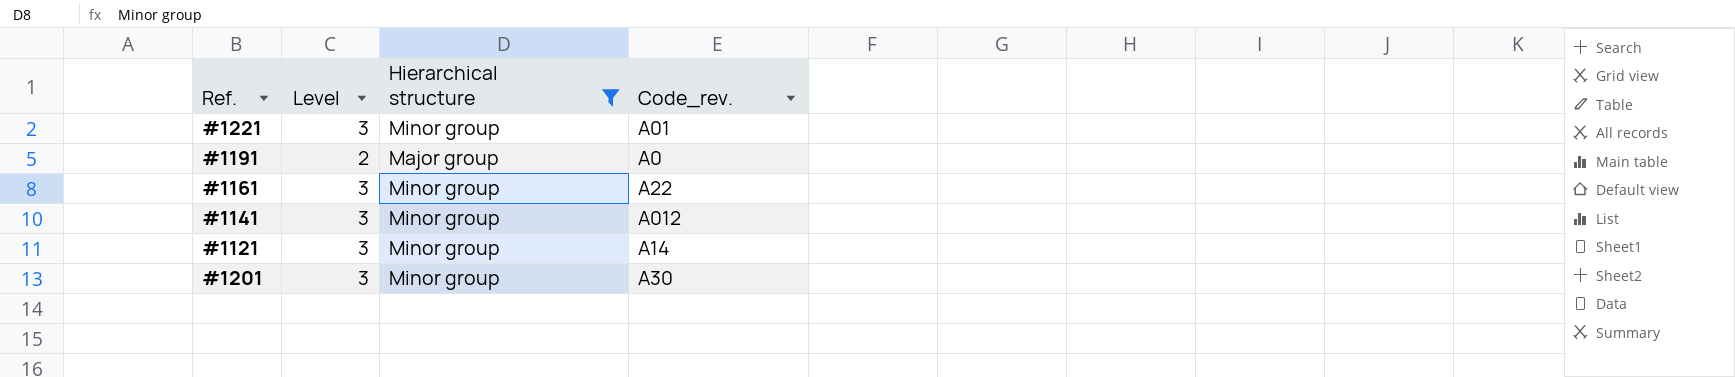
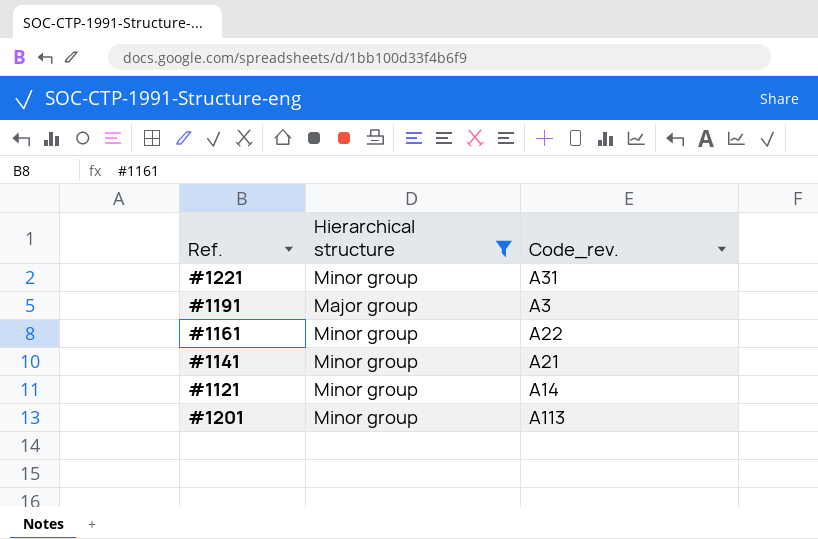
column Level | position: 2 -> none
#1221 | Code_rev.: A01 -> A31
#1191 | Code_rev.: A0 -> A3
#1141 | Code_rev.: A012 -> A21
#1201 | Code_rev.: A30 -> A113

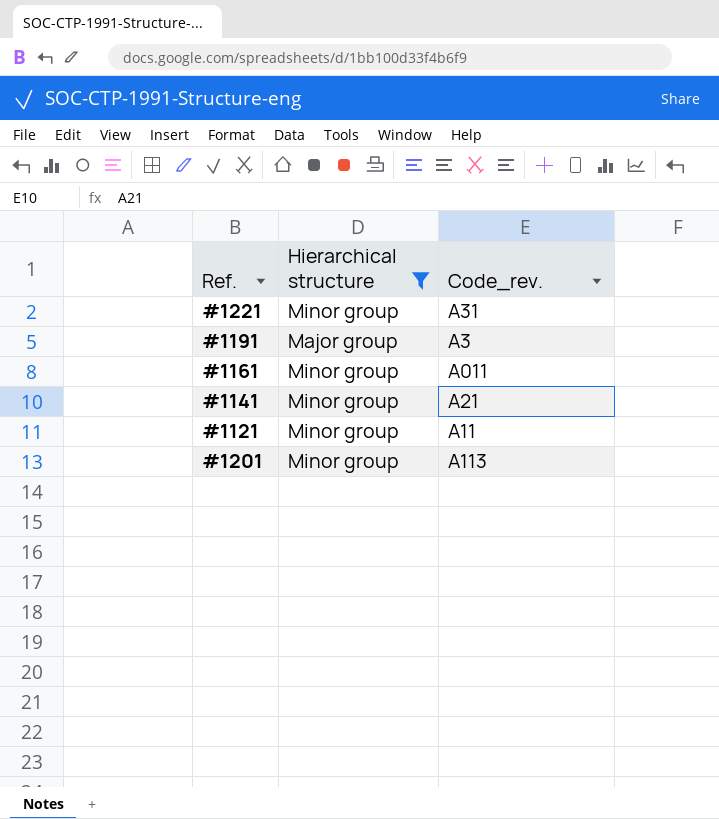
#1161 | Code_rev.: A22 -> A011
#1121 | Code_rev.: A14 -> A11

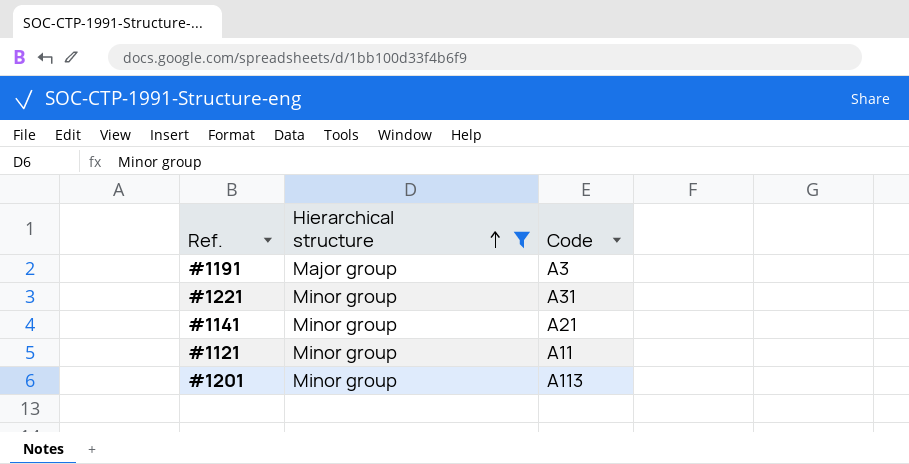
row order: none -> Hierarchical structure ascending
column name: Code_rev. -> Code
row #1161: Minor group | A011 -> none

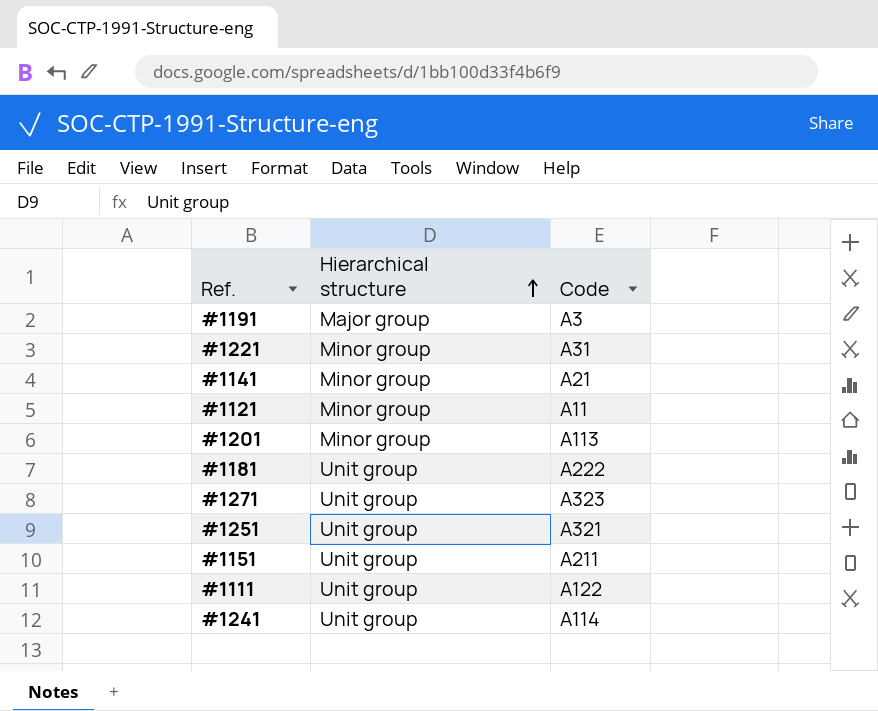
filter: Hierarchical structure != Unit group -> none

